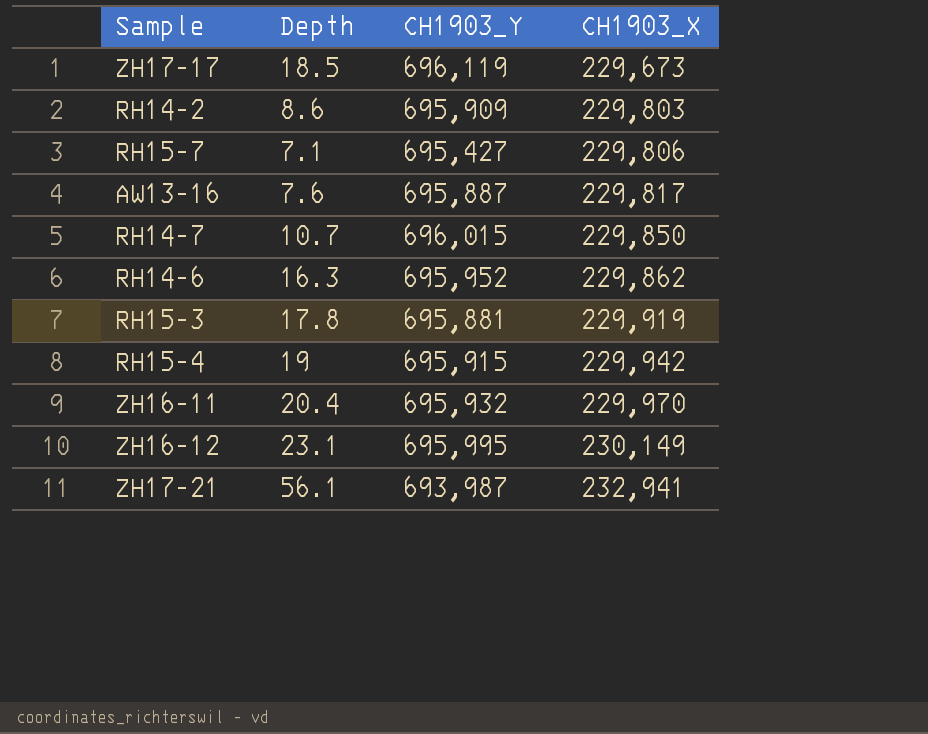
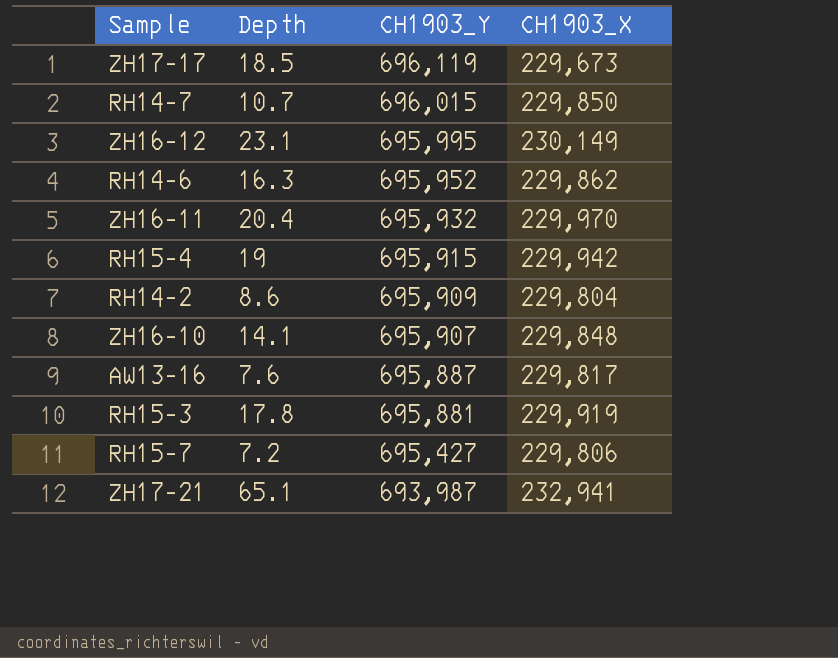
row order: CH1903_X ascending -> CH1903_Y descending
RH14-2 | CH1903_X: 229,803 -> 229,804
row ZH16-10: none -> 14.1 | 695,907 | 229,848
RH15-7 | Depth: 7.1 -> 7.2
ZH17-21 | Depth: 56.1 -> 65.1

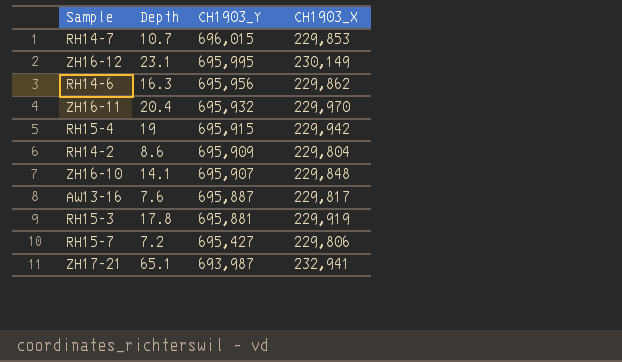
row ZH17-17: 18.5 | 696,119 | 229,673 -> none
RH14-7 | CH1903_X: 229,850 -> 229,853
RH14-6 | CH1903_Y: 695,952 -> 695,956

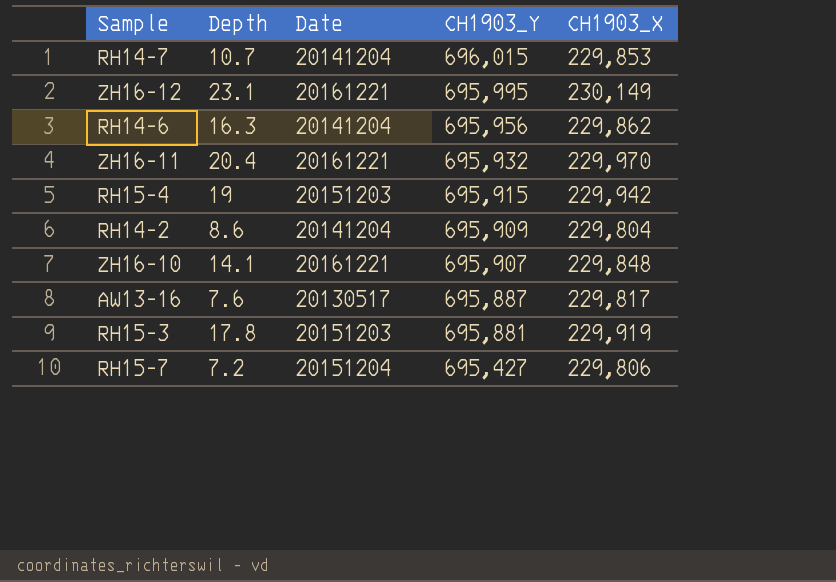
column Date | position: none -> 3
row ZH17-21: 65.1 | 693,987 | 232,941 -> none

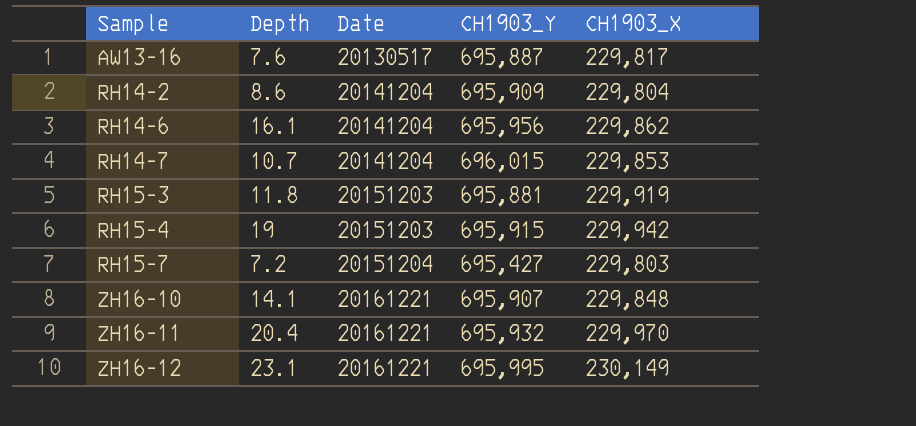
row order: CH1903_Y descending -> Sample ascending
RH14-6 | Depth: 16.3 -> 16.1
RH15-3 | Depth: 17.8 -> 11.8
RH15-7 | CH1903_X: 229,806 -> 229,803

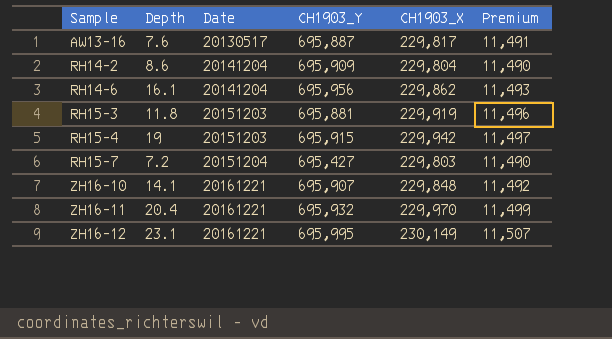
column Premium | formula: none -> [CH1903_X] * 0.05
row RH14-7: 10.7 | 20141204 | 696,015 | 229,853 -> none

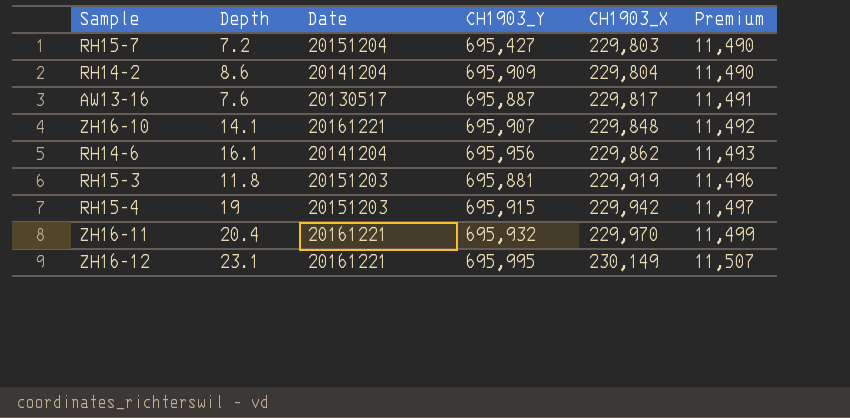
row order: Sample ascending -> CH1903_X ascending

